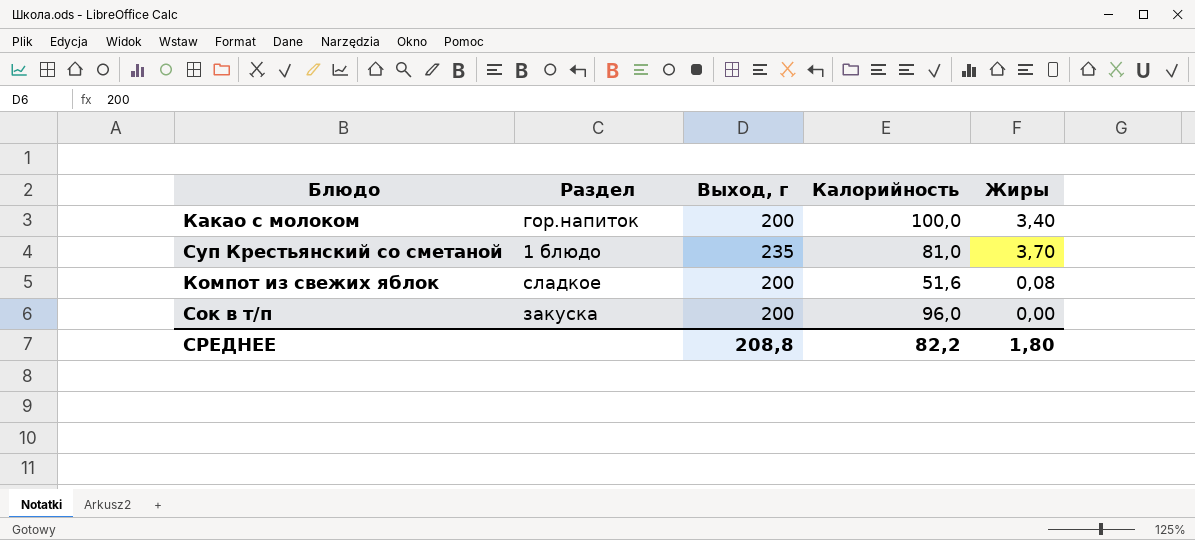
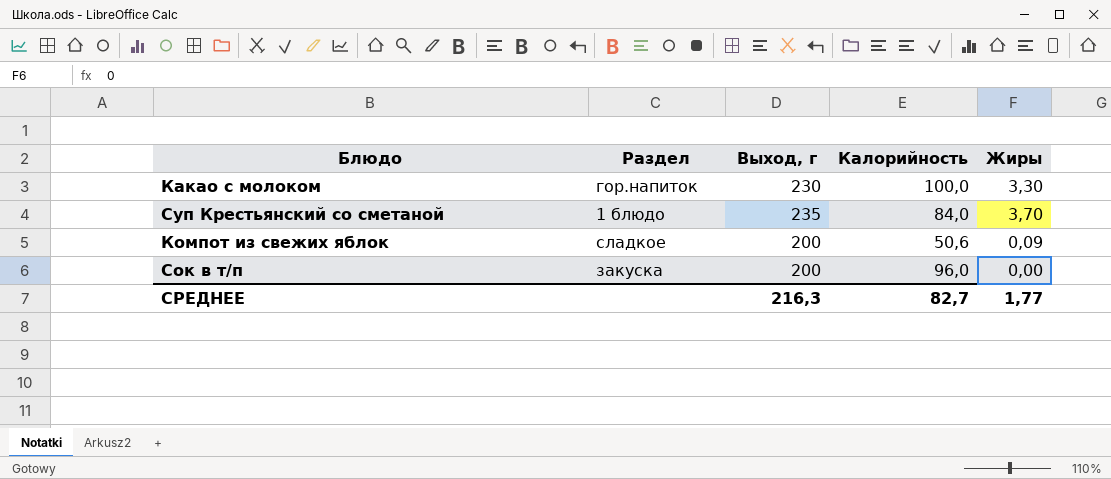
Какао с молоком | Выход, г: 200 -> 230
Какао с молоком | Жиры: 3,40 -> 3,30
Суп Крестьянский со сметаной | Калорийность: 81,0 -> 84,0
Компот из свежих яблок | Калорийность: 51,6 -> 50,6
Компот из свежих яблок | Жиры: 0,08 -> 0,09
СРЕДНЕЕ | Выход, г: 208,8 -> 216,3
СРЕДНЕЕ | Калорийность: 82,2 -> 82,7
СРЕДНЕЕ | Жиры: 1,80 -> 1,77

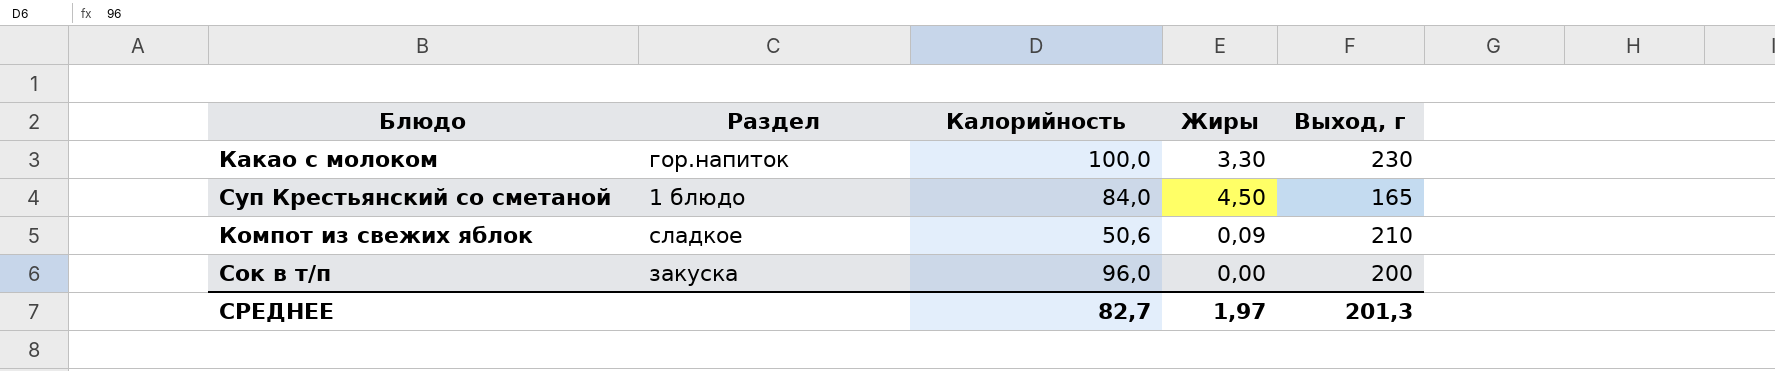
column Выход, г | position: 3 -> 5
Суп Крестьянский со сметаной | Жиры: 3,70 -> 4,50
Суп Крестьянский со сметаной | Выход, г: 235 -> 165
Компот из свежих яблок | Выход, г: 200 -> 210
СРЕДНЕЕ | Жиры: 1,77 -> 1,97
СРЕДНЕЕ | Выход, г: 216,3 -> 201,3

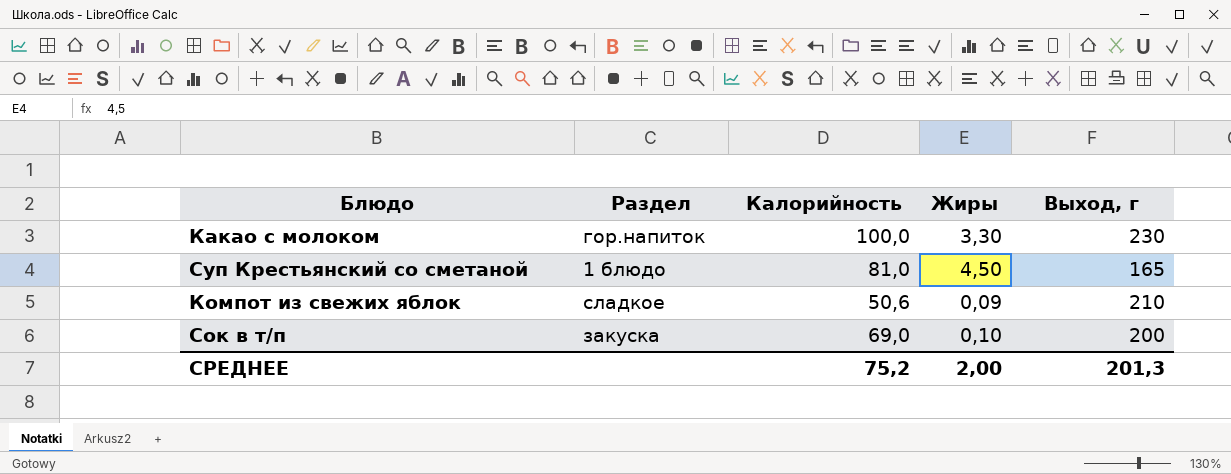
Суп Крестьянский со сметаной | Калорийность: 84,0 -> 81,0
Сок в т/п | Калорийность: 96,0 -> 69,0
Сок в т/п | Жиры: 0,00 -> 0,10
СРЕДНЕЕ | Калорийность: 82,7 -> 75,2
СРЕДНЕЕ | Жиры: 1,97 -> 2,00

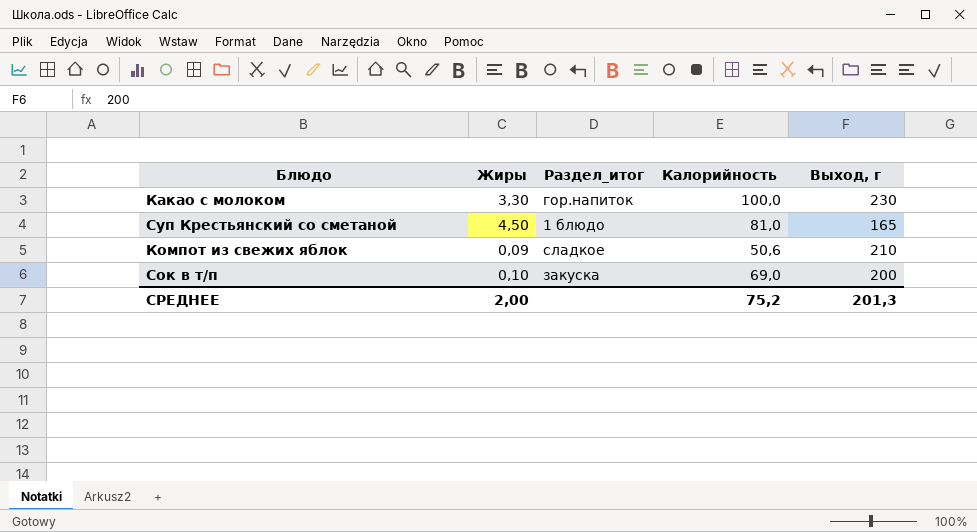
column Жиры | position: 4 -> 2
column name: Раздел -> Раздел_итог

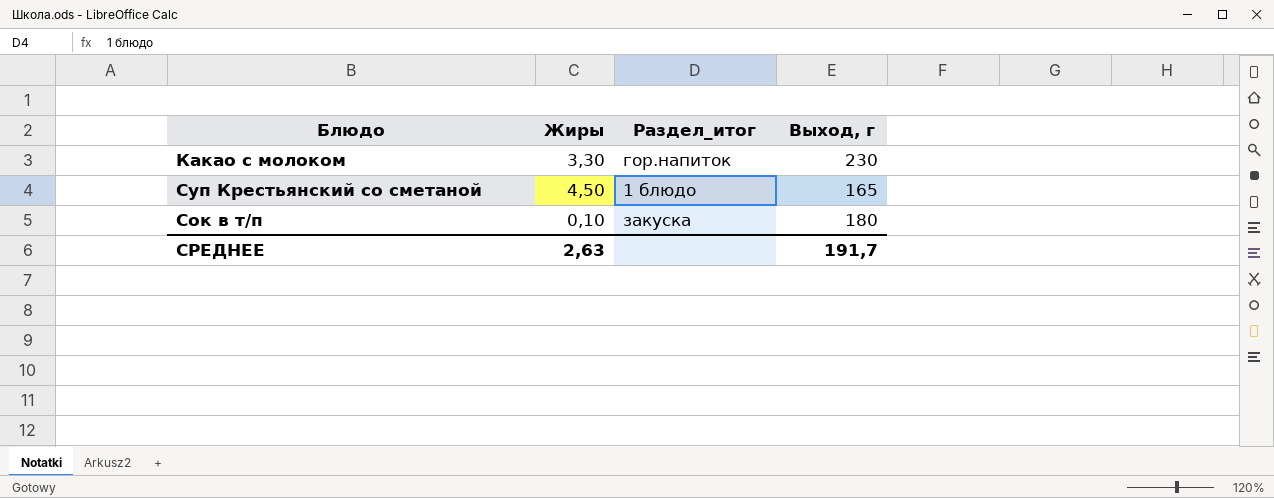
column Калорийность | position: 4 -> none
row Компот из свежих яблок: 0,09 | сладкое | 50,6 | 210 -> none
Сок в т/п | Выход, г: 200 -> 180
СРЕДНЕЕ | Жиры: 2,00 -> 2,63
СРЕДНЕЕ | Выход, г: 201,3 -> 191,7

